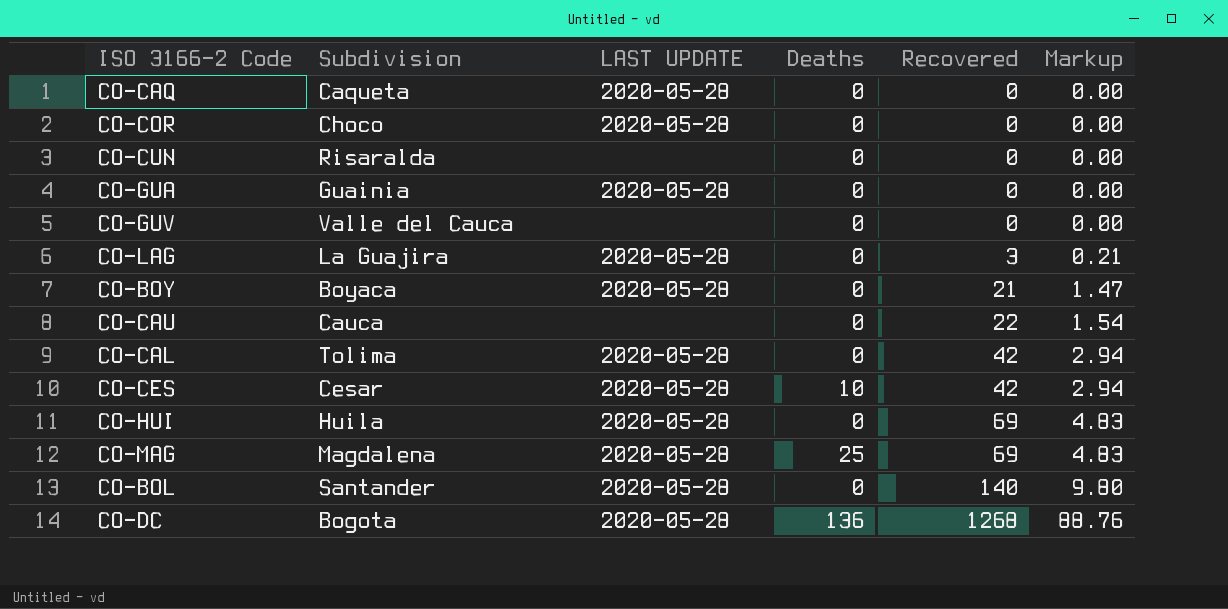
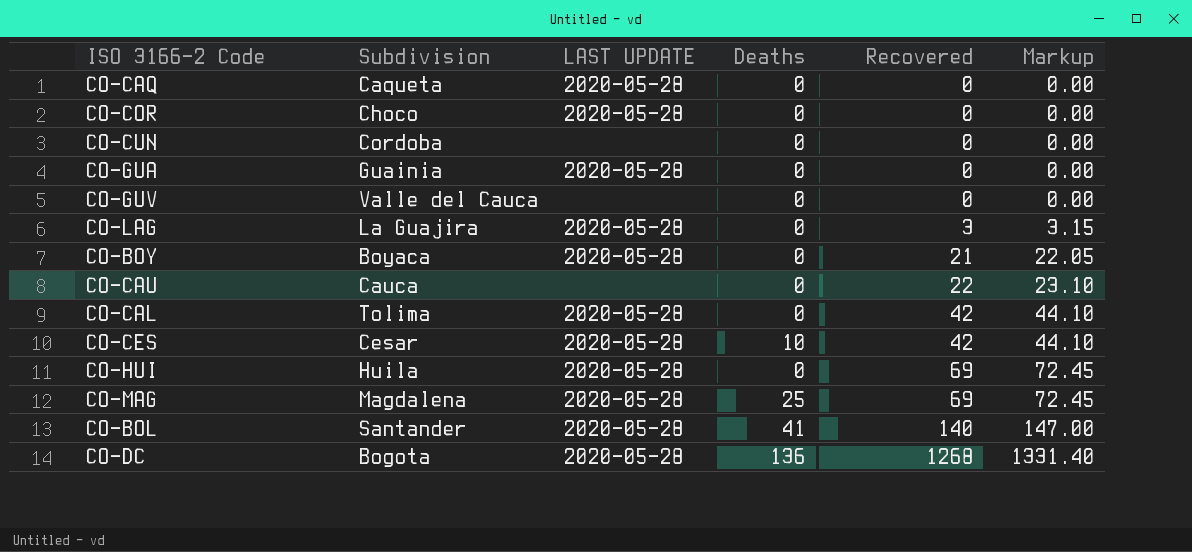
column Markup | formula: [Recovered] * 0.07 -> [Recovered] * 1.05
CO-CUN | Subdivision: Risaralda -> Cordoba
CO-BOL | Deaths: 0 -> 41

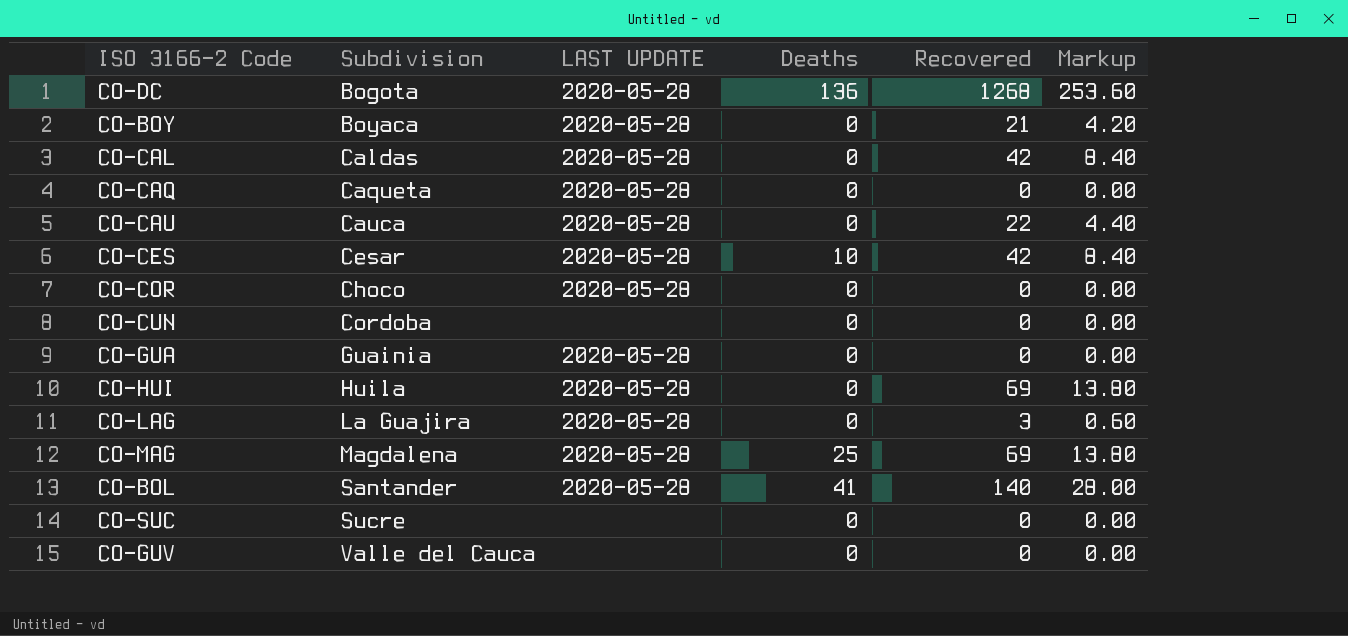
row order: Recovered ascending -> Subdivision ascending
column Markup | formula: [Recovered] * 1.05 -> [Recovered] * 0.2
CO-CAL | Subdivision: Tolima -> Caldas
CO-CAU | LAST UPDATE: none -> 2020-05-28
row CO-SUC: none -> Sucre | none | 0 | 0 | 0.00

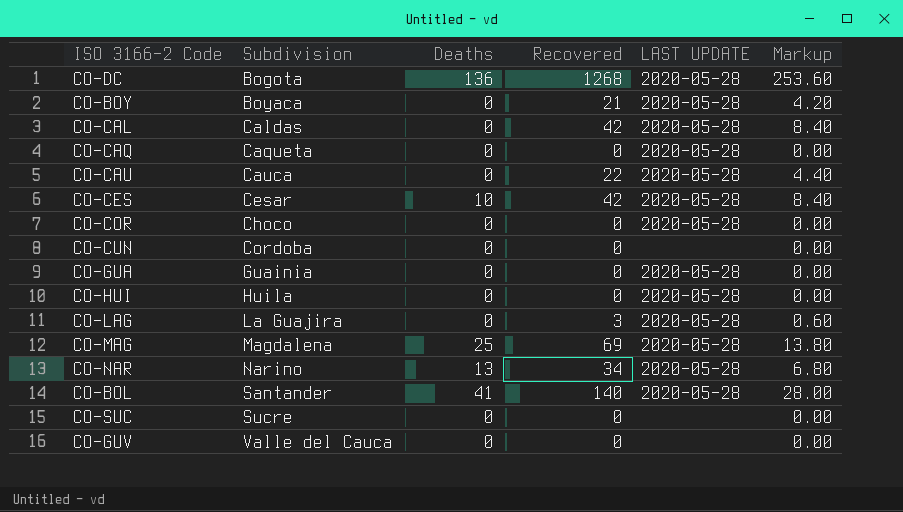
column LAST UPDATE | position: 3 -> 5
CO-HUI | Recovered: 69 -> 0
CO-HUI | Markup: 13.80 -> 0.00
row CO-NAR: none -> Narino | 13 | 34 | 2020-05-28 | 6.80

